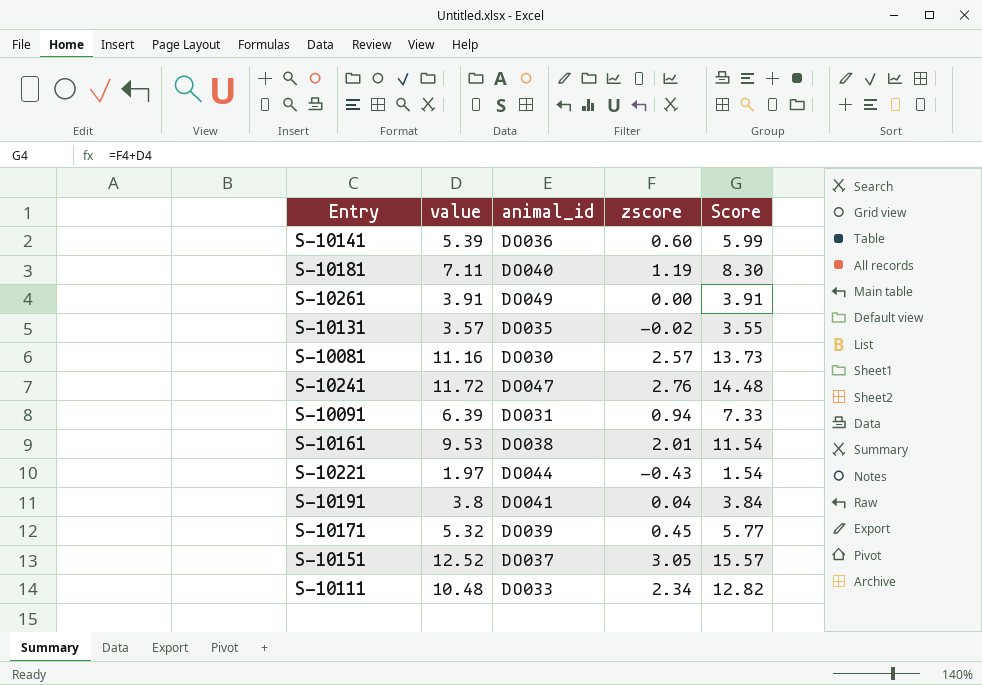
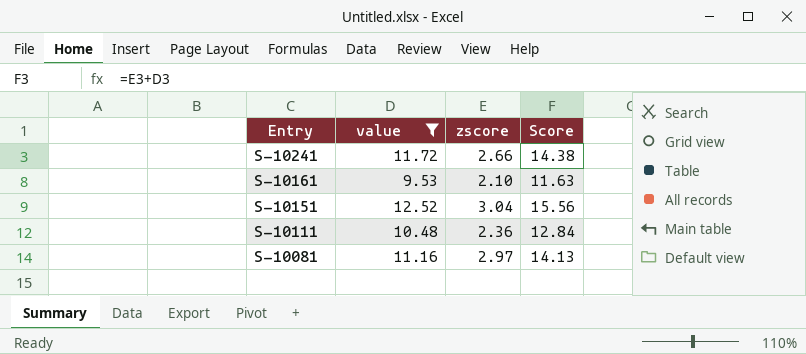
filter: none -> value >= 9.53
row order: none -> Entry descending
column animal_id | position: 3 -> none
S-10241 | zscore: 2.76 -> 2.66
S-10241 | Score: 14.48 -> 14.38
S-10161 | zscore: 2.01 -> 2.10
S-10161 | Score: 11.54 -> 11.63
S-10151 | zscore: 3.05 -> 3.04
S-10151 | Score: 15.57 -> 15.56
S-10111 | zscore: 2.34 -> 2.36
S-10111 | Score: 12.82 -> 12.84
S-10081 | zscore: 2.57 -> 2.97
S-10081 | Score: 13.73 -> 14.13

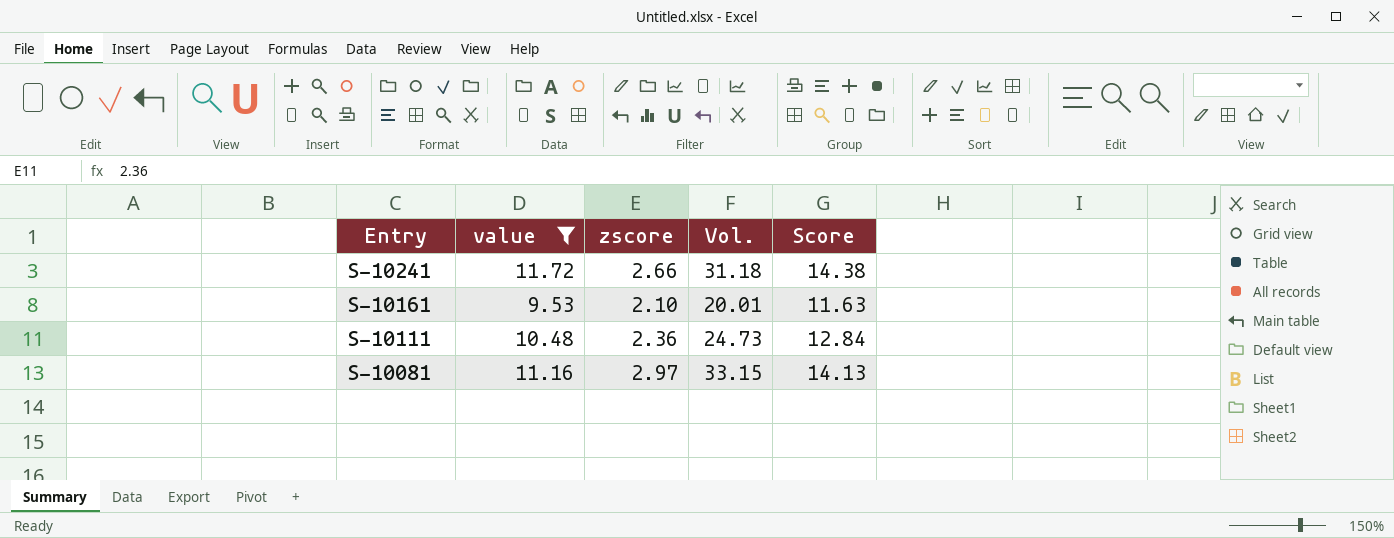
column Vol. | formula: none -> [value] * [zscore]
row S-10151: 12.52 | 3.04 | 15.56 -> none

